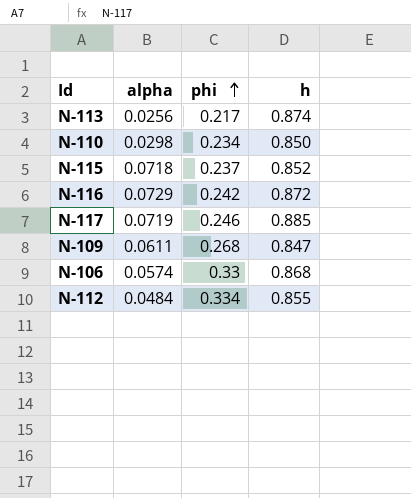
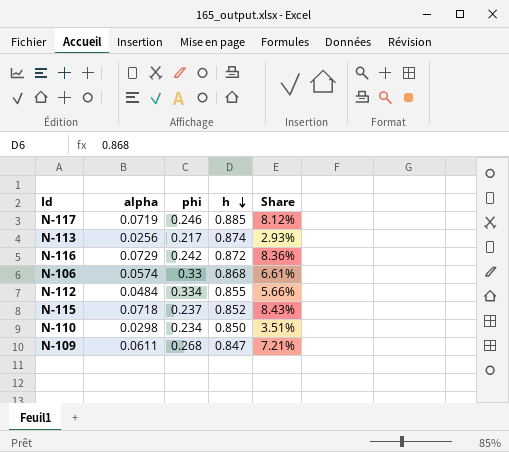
row order: phi ascending -> h descending
column Share | formula: none -> [alpha] / [h]

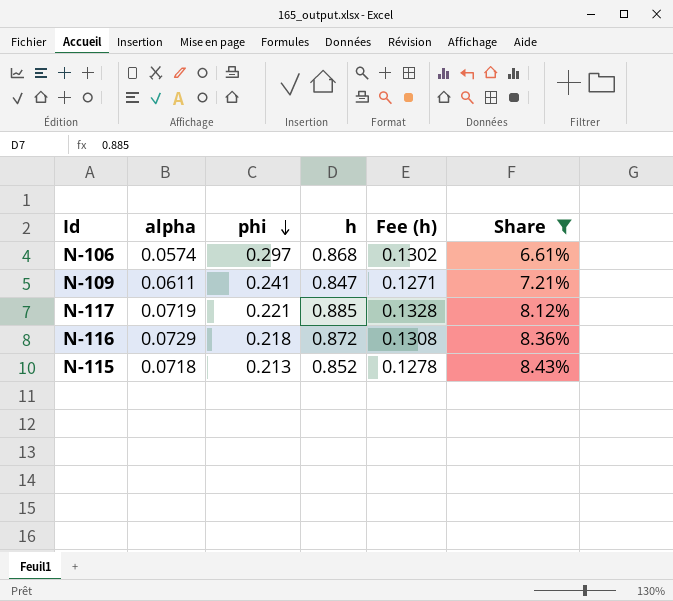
filter: none -> Share >= 6.61%
row order: h descending -> phi descending
column Fee (h) | formula: none -> [h] * 0.15
N-106 | phi: 0.33 -> 0.297
N-109 | phi: 0.268 -> 0.241
N-117 | phi: 0.246 -> 0.221
N-116 | phi: 0.242 -> 0.218
N-115 | phi: 0.237 -> 0.213

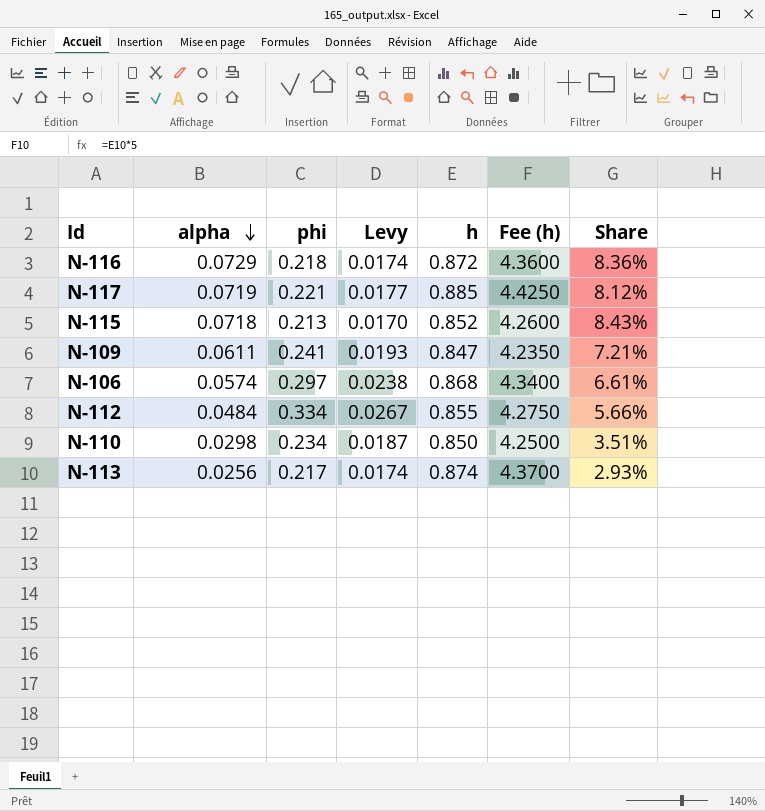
filter: Share >= 6.61% -> none
row order: phi descending -> alpha descending
column Levy | formula: none -> [phi] * 0.08
column Fee (h) | formula: [h] * 0.15 -> [h] * 5

